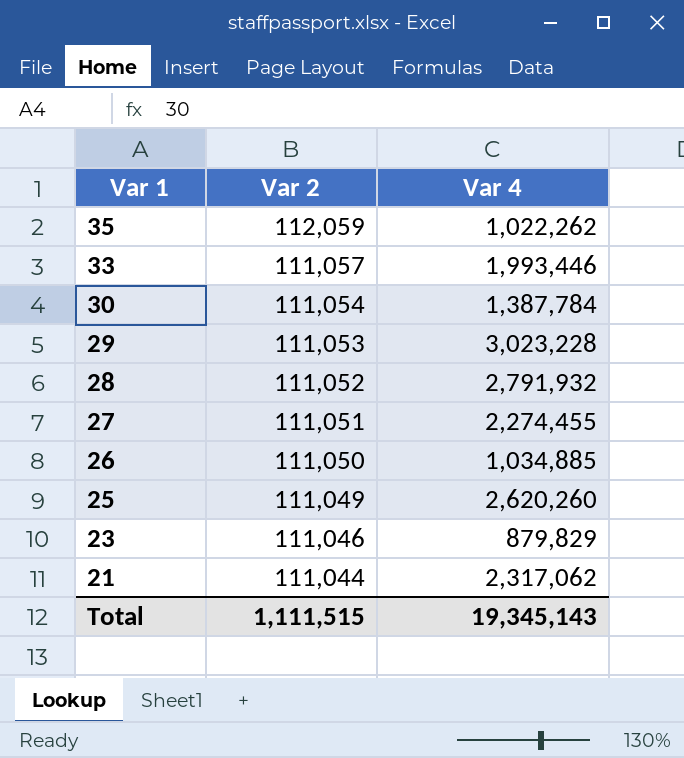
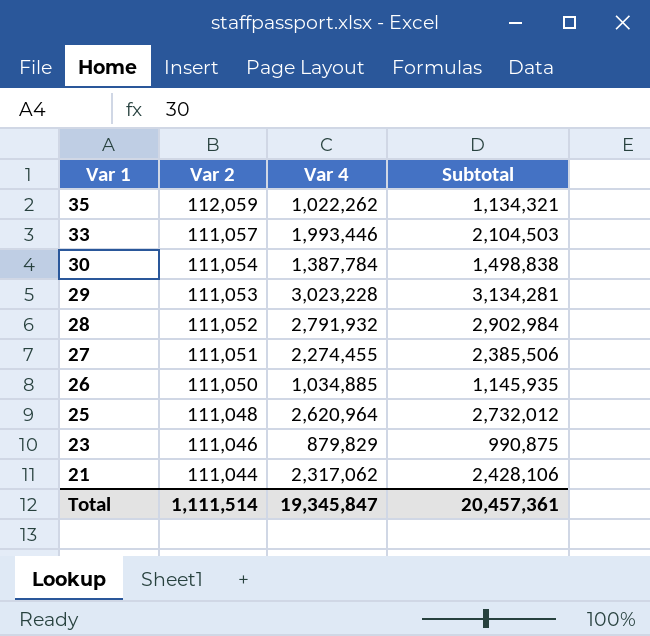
column Subtotal | formula: none -> [Var 2] + [Var 4]
25 | Var 2: 111,049 -> 111,048
25 | Var 4: 2,620,260 -> 2,620,964
Total | Var 2: 1,111,515 -> 1,111,514
Total | Var 4: 19,345,143 -> 19,345,847

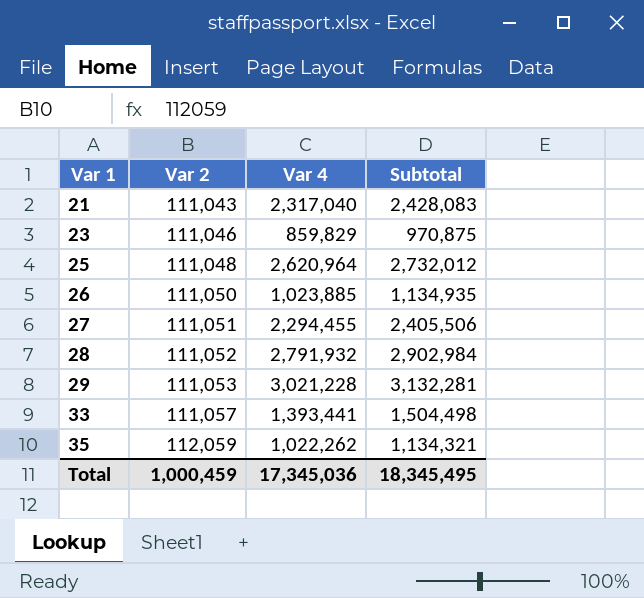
row order: Var 1 descending -> Var 1 ascending
row 30: 111,054 | 1,387,784 | 1,498,838 -> none
21 | Var 2: 111,044 -> 111,043
21 | Var 4: 2,317,062 -> 2,317,040
21 | Subtotal: 2,428,106 -> 2,428,083
23 | Var 4: 879,829 -> 859,829
23 | Subtotal: 990,875 -> 970,875
26 | Var 4: 1,034,885 -> 1,023,885
26 | Subtotal: 1,145,935 -> 1,134,935
27 | Var 4: 2,274,455 -> 2,294,455
27 | Subtotal: 2,385,506 -> 2,405,506
29 | Var 4: 3,023,228 -> 3,021,228
29 | Subtotal: 3,134,281 -> 3,132,281
33 | Var 4: 1,993,446 -> 1,393,441
33 | Subtotal: 2,104,503 -> 1,504,498
Total | Var 2: 1,111,514 -> 1,000,459
Total | Var 4: 19,345,847 -> 17,345,036
Total | Subtotal: 20,457,361 -> 18,345,495

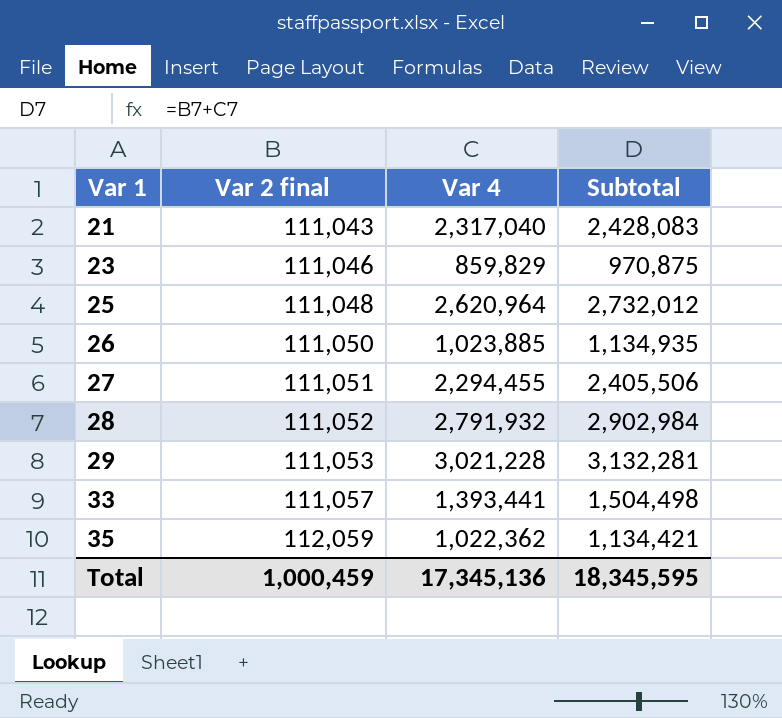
column name: Var 2 -> Var 2 final
35 | Var 4: 1,022,262 -> 1,022,362
35 | Subtotal: 1,134,321 -> 1,134,421
Total | Var 4: 17,345,036 -> 17,345,136
Total | Subtotal: 18,345,495 -> 18,345,595

